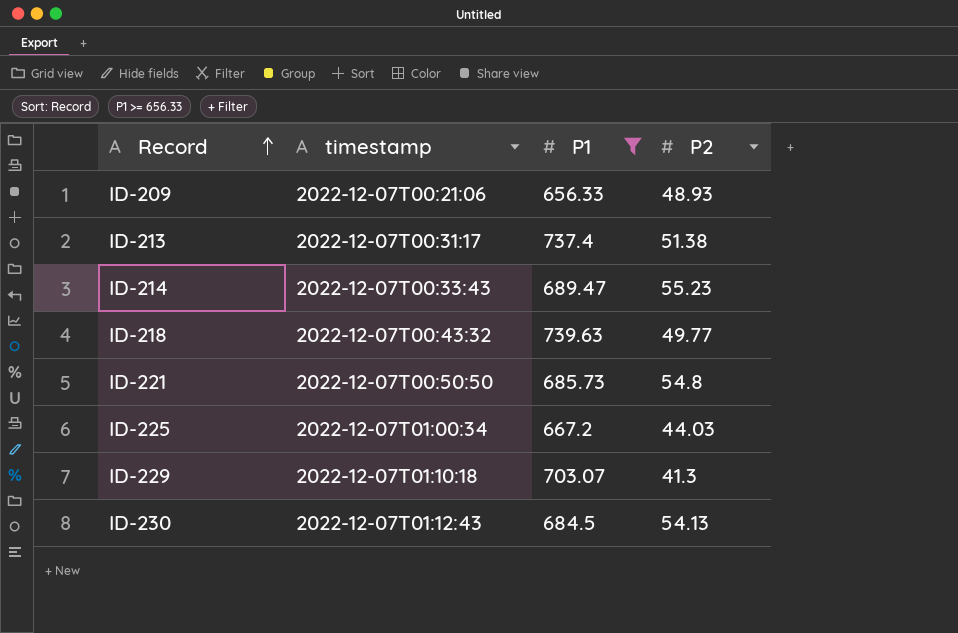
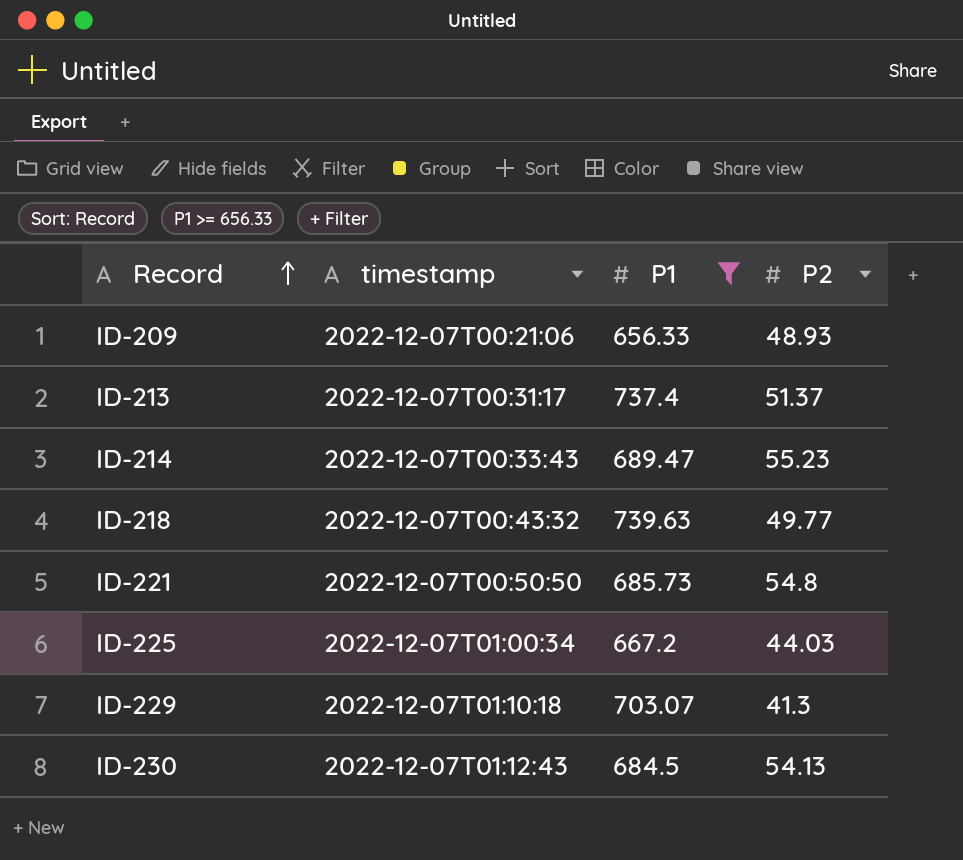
ID-213 | P2: 51.38 -> 51.37

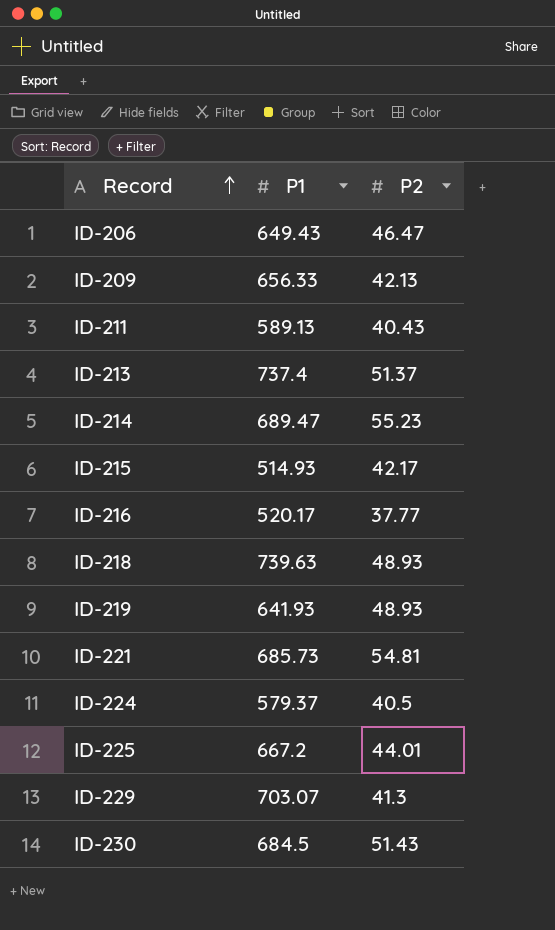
filter: P1 >= 656.33 -> none
column timestamp | position: 2 -> none
ID-209 | P2: 48.93 -> 42.13
ID-218 | P2: 49.77 -> 48.93
ID-221 | P2: 54.8 -> 54.81
ID-225 | P2: 44.03 -> 44.01
ID-230 | P2: 54.13 -> 51.43

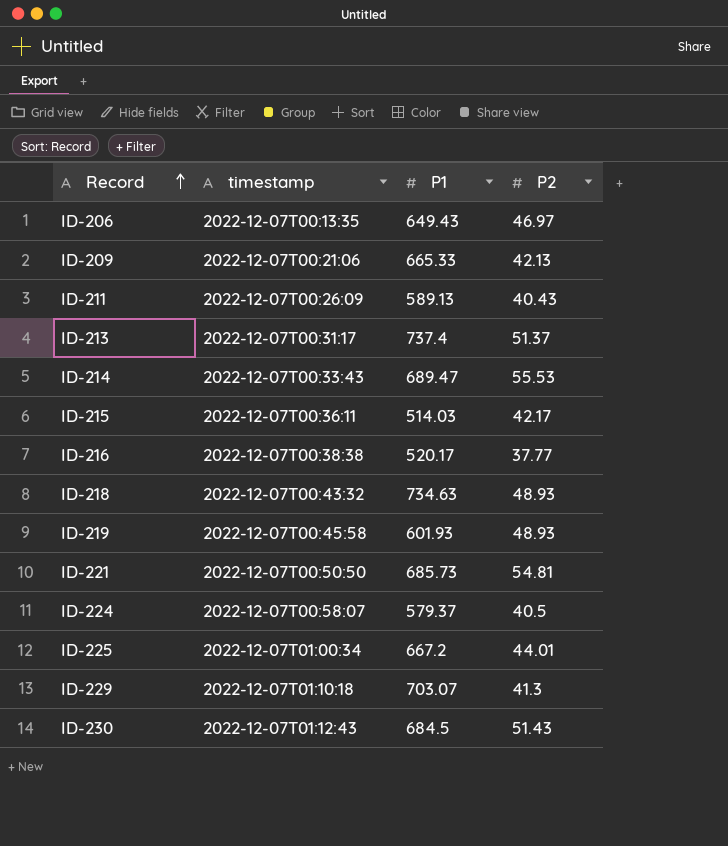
column timestamp | position: none -> 2
ID-206 | P2: 46.47 -> 46.97
ID-209 | P1: 656.33 -> 665.33
ID-214 | P2: 55.23 -> 55.53
ID-215 | P1: 514.93 -> 514.03
ID-218 | P1: 739.63 -> 734.63
ID-219 | P1: 641.93 -> 601.93

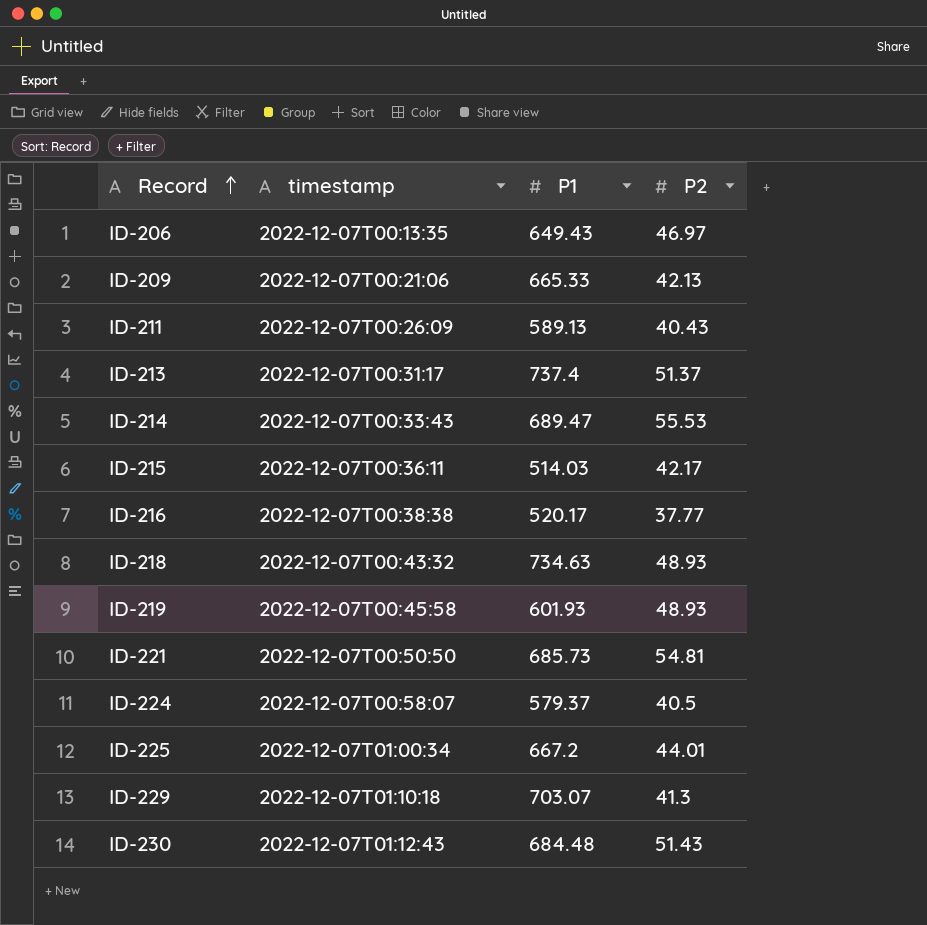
ID-230 | P1: 684.5 -> 684.48

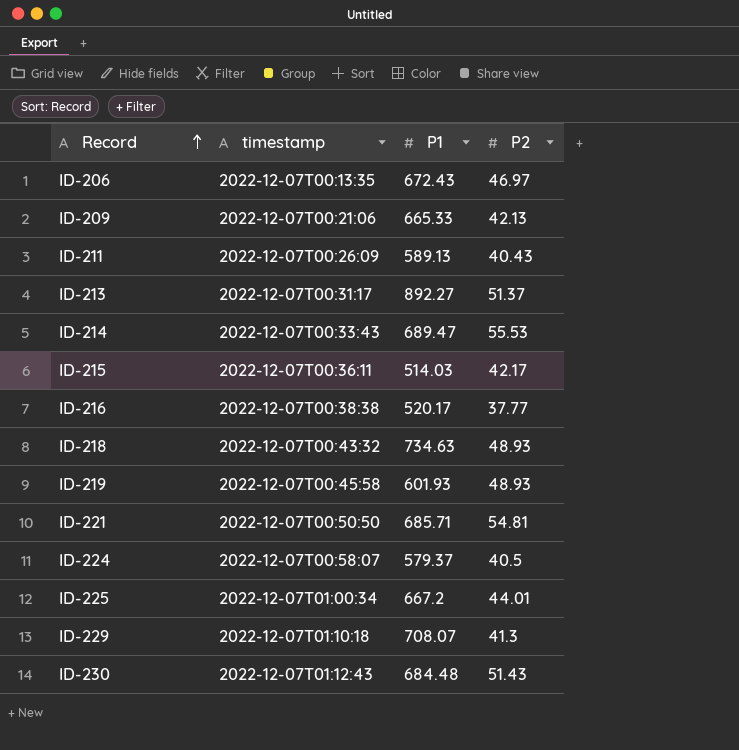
ID-206 | P1: 649.43 -> 672.43
ID-213 | P1: 737.4 -> 892.27
ID-221 | P1: 685.73 -> 685.71
ID-229 | P1: 703.07 -> 708.07

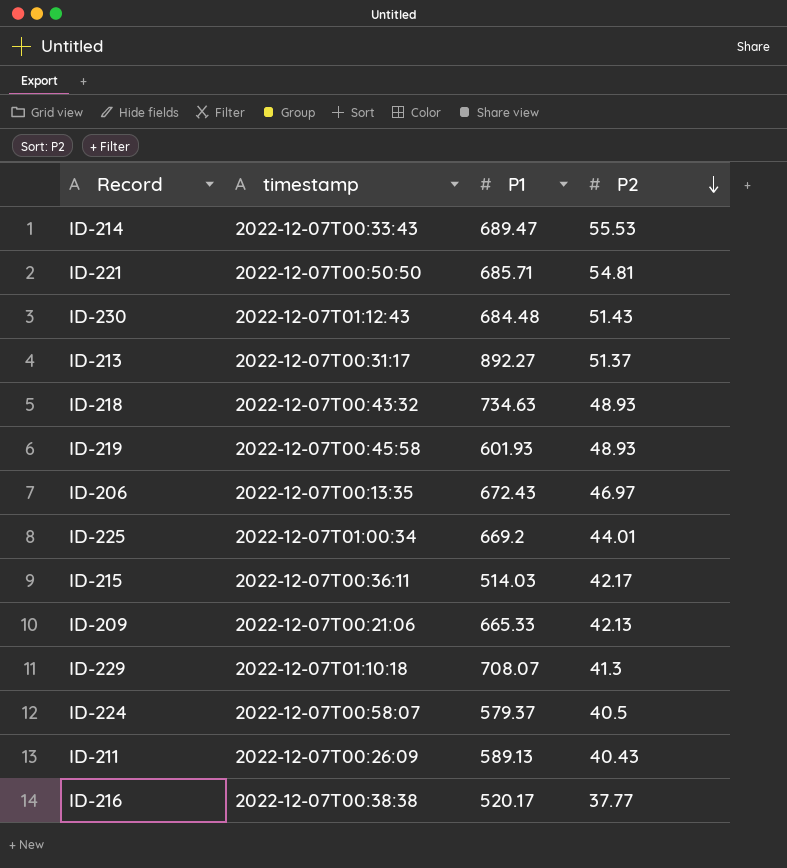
row order: Record ascending -> P2 descending
ID-225 | P1: 667.2 -> 669.2

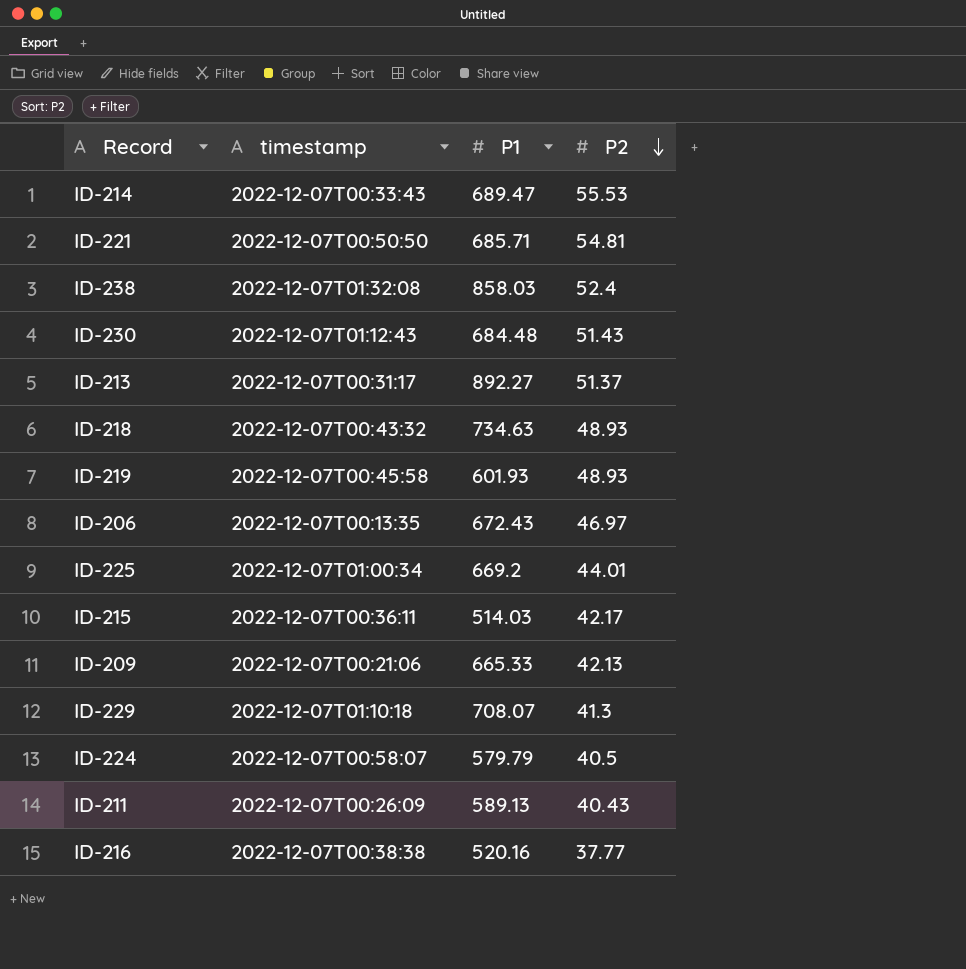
row ID-238: none -> 2022-12-07T01:32:08 | 858.03 | 52.4
ID-224 | P1: 579.37 -> 579.79
ID-216 | P1: 520.17 -> 520.16

